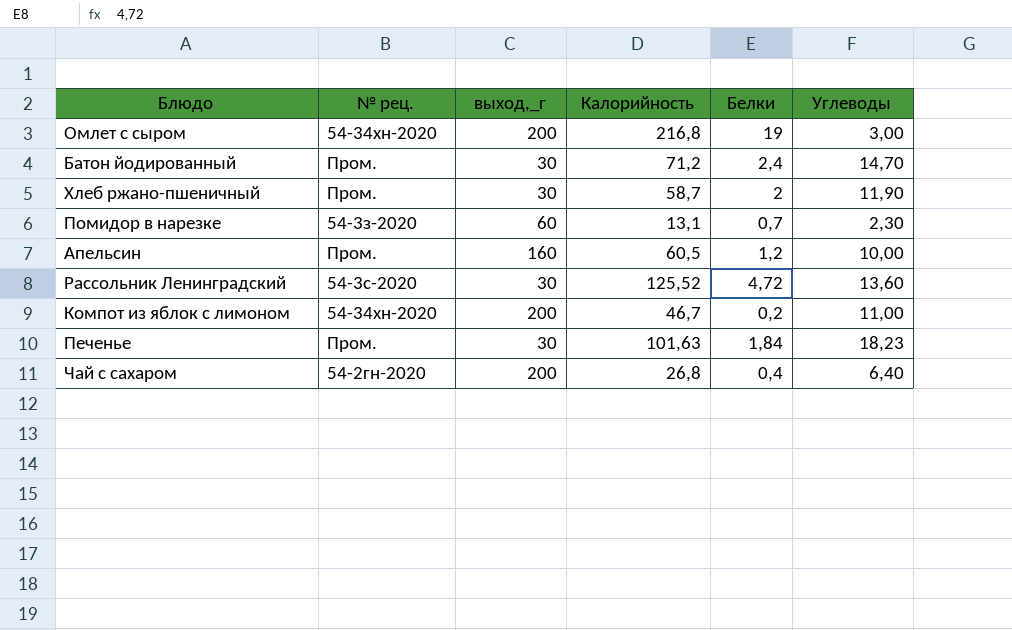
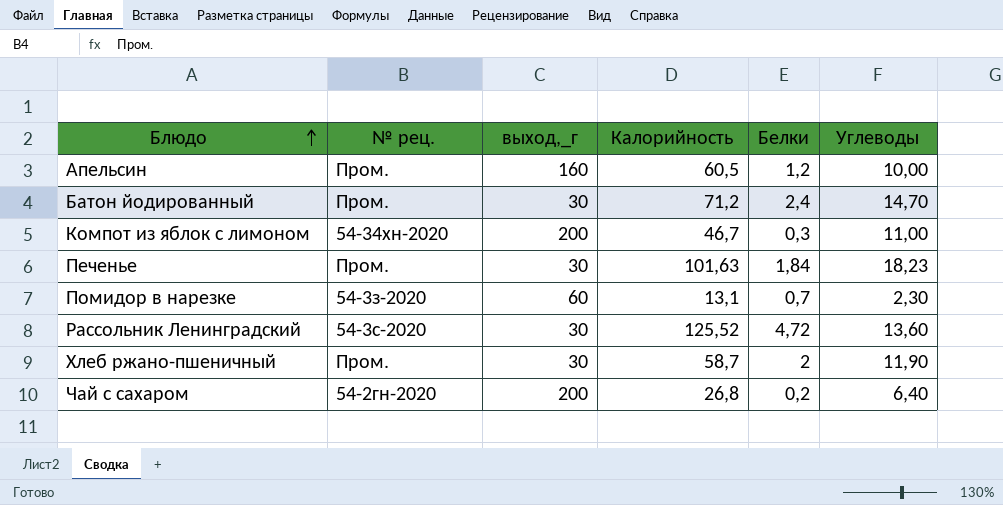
row order: none -> Блюдо ascending
row Омлет с сыром: 54-34хн-2020 | 200 | 216,8 | 19 | 3,00 -> none
Компот из яблок с лимоном | Белки: 0,2 -> 0,3
Чай с сахаром | Белки: 0,4 -> 0,2

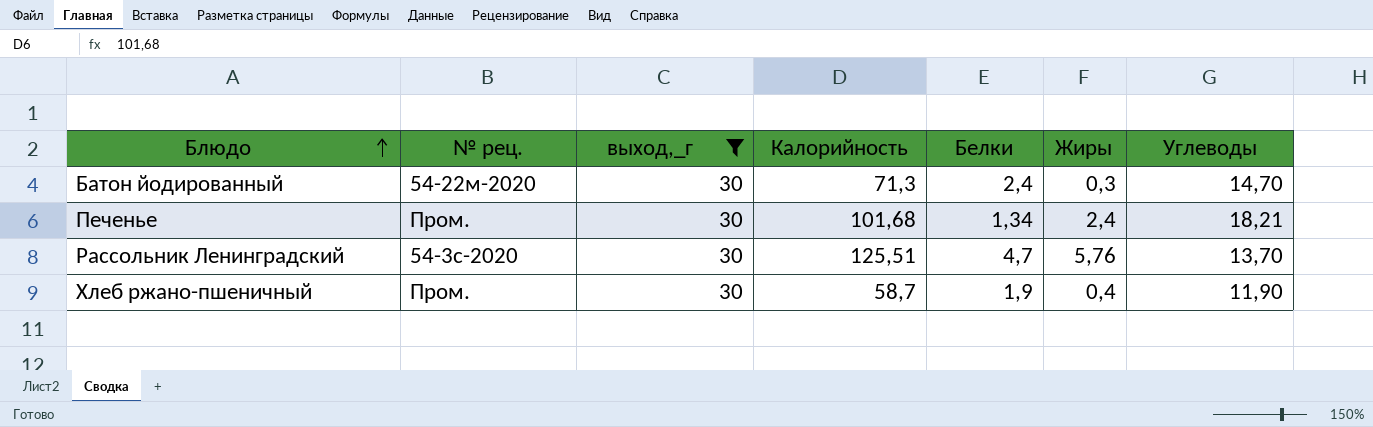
filter: none -> выход,_г = 30
column Жиры | position: none -> 6
Батон йодированный | № рец.: Пром. -> 54-22м-2020
Батон йодированный | Калорийность: 71,2 -> 71,3
Печенье | Калорийность: 101,63 -> 101,68
Печенье | Белки: 1,84 -> 1,34
Печенье | Углеводы: 18,23 -> 18,21
Рассольник Ленинградский | Калорийность: 125,52 -> 125,51
Рассольник Ленинградский | Белки: 4,72 -> 4,7
Рассольник Ленинградский | Углеводы: 13,60 -> 13,70
Хлеб ржано-пшеничный | Белки: 2 -> 1,9

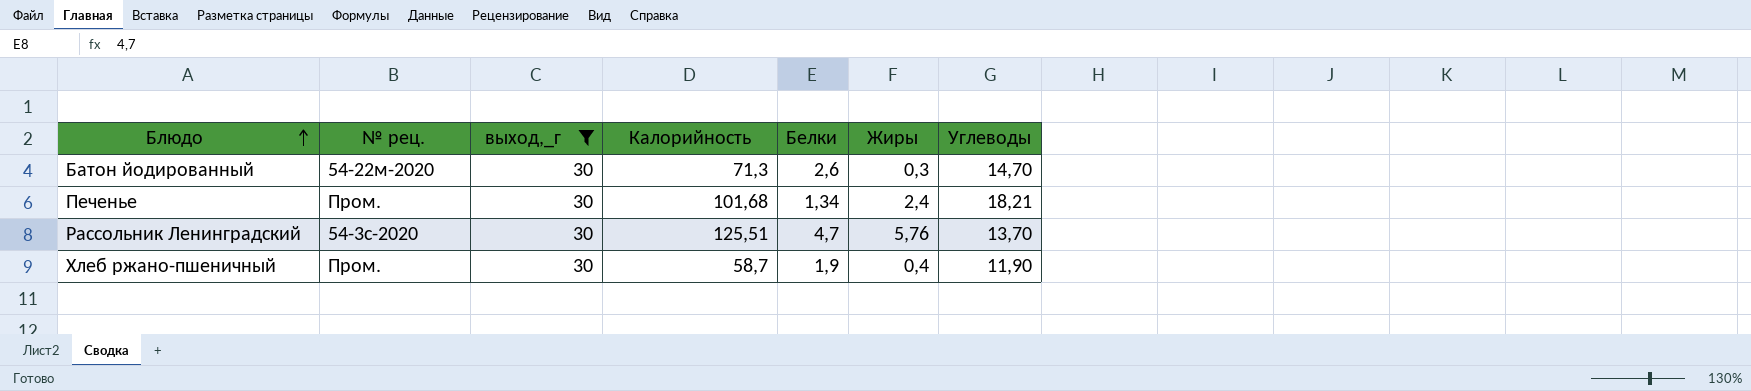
Батон йодированный | Белки: 2,4 -> 2,6

